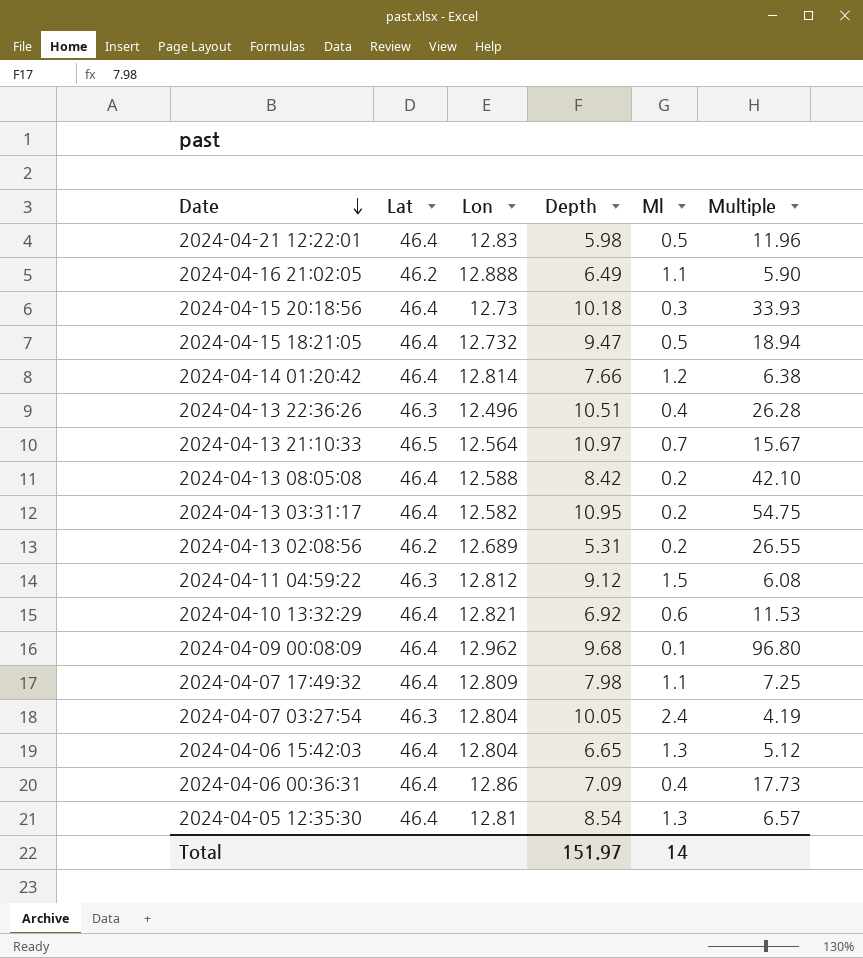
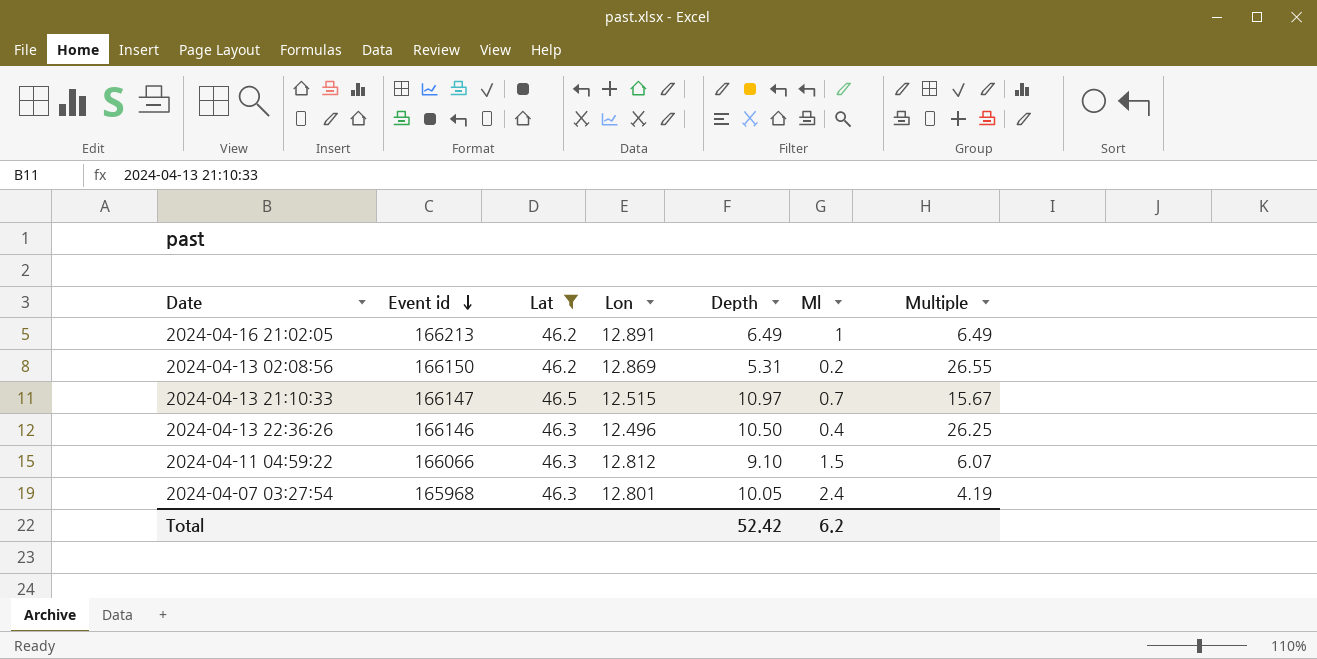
filter: none -> Lat != 46.4
row order: Date descending -> Event id descending
column Event id | position: none -> 2
2024-04-16 21:02:05 | Lon: 12.888 -> 12.891
2024-04-16 21:02:05 | Ml: 1.1 -> 1
2024-04-16 21:02:05 | Multiple: 5.90 -> 6.49
2024-04-13 02:08:56 | Lon: 12.689 -> 12.869
2024-04-13 21:10:33 | Lon: 12.564 -> 12.515
2024-04-13 22:36:26 | Depth: 10.51 -> 10.50
2024-04-13 22:36:26 | Multiple: 26.28 -> 26.25
2024-04-11 04:59:22 | Depth: 9.12 -> 9.10
2024-04-11 04:59:22 | Multiple: 6.08 -> 6.07
2024-04-07 03:27:54 | Lon: 12.804 -> 12.801
Total | Depth: 151.97 -> 52.42
Total | Ml: 14 -> 6.2

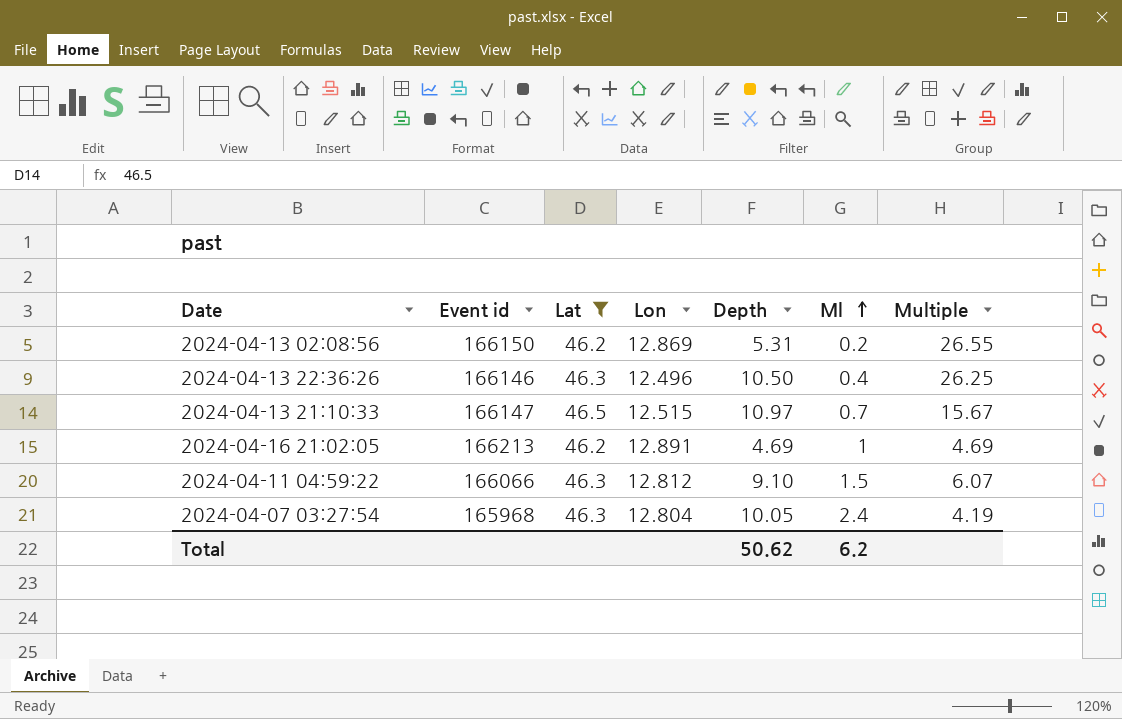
row order: Event id descending -> Ml ascending
2024-04-16 21:02:05 | Depth: 6.49 -> 4.69
2024-04-16 21:02:05 | Multiple: 6.49 -> 4.69
2024-04-07 03:27:54 | Lon: 12.801 -> 12.804
Total | Depth: 52.42 -> 50.62

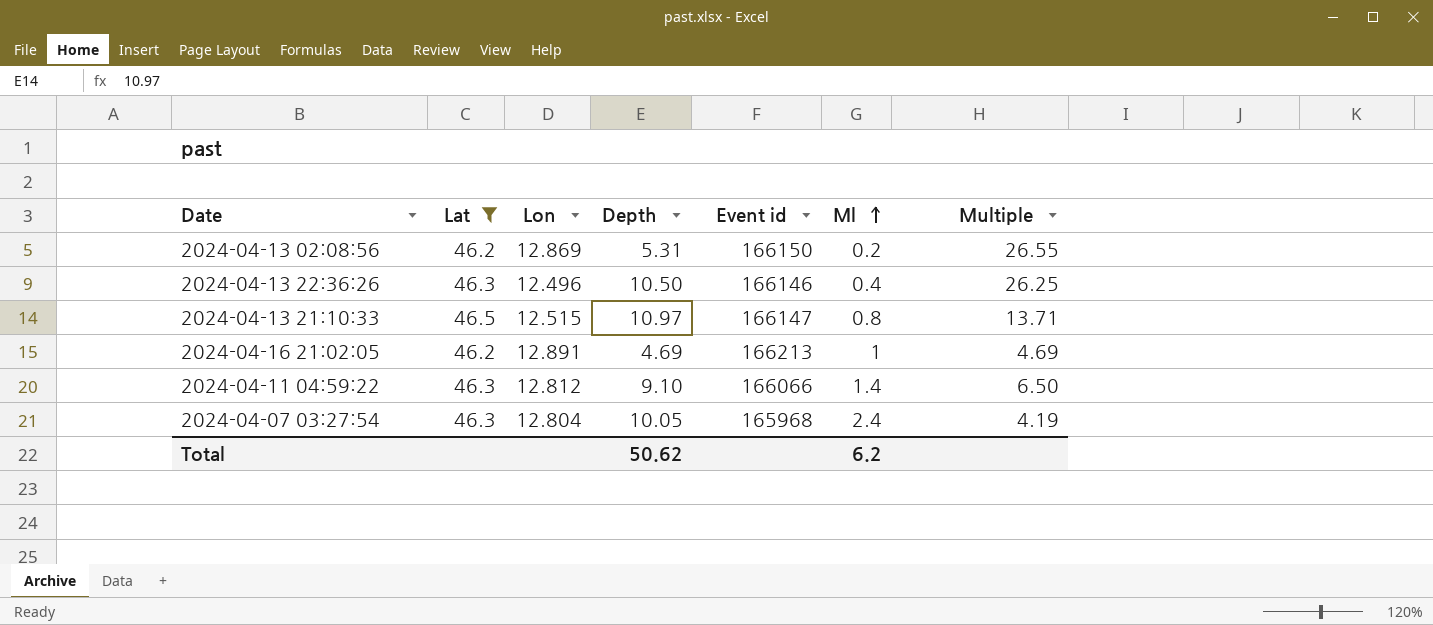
column Event id | position: 2 -> 5
2024-04-13 21:10:33 | Ml: 0.7 -> 0.8
2024-04-13 21:10:33 | Multiple: 15.67 -> 13.71
2024-04-11 04:59:22 | Ml: 1.5 -> 1.4
2024-04-11 04:59:22 | Multiple: 6.07 -> 6.50

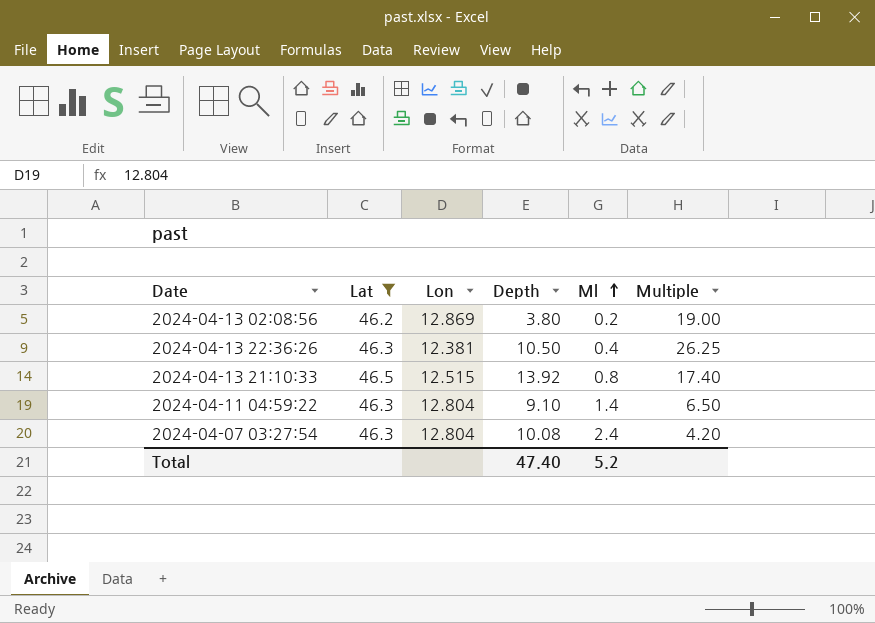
column Event id | position: 5 -> none
row 2024-04-16 21:02:05: 46.2 | 12.891 | 4.69 | 166213 | 1 | 4.69 -> none
2024-04-13 02:08:56 | Depth: 5.31 -> 3.80
2024-04-13 02:08:56 | Multiple: 26.55 -> 19.00
2024-04-13 22:36:26 | Lon: 12.496 -> 12.381
2024-04-13 21:10:33 | Depth: 10.97 -> 13.92
2024-04-13 21:10:33 | Multiple: 13.71 -> 17.40
2024-04-11 04:59:22 | Lon: 12.812 -> 12.804
2024-04-07 03:27:54 | Depth: 10.05 -> 10.08
2024-04-07 03:27:54 | Multiple: 4.19 -> 4.20
Total | Depth: 50.62 -> 47.40
Total | Ml: 6.2 -> 5.2

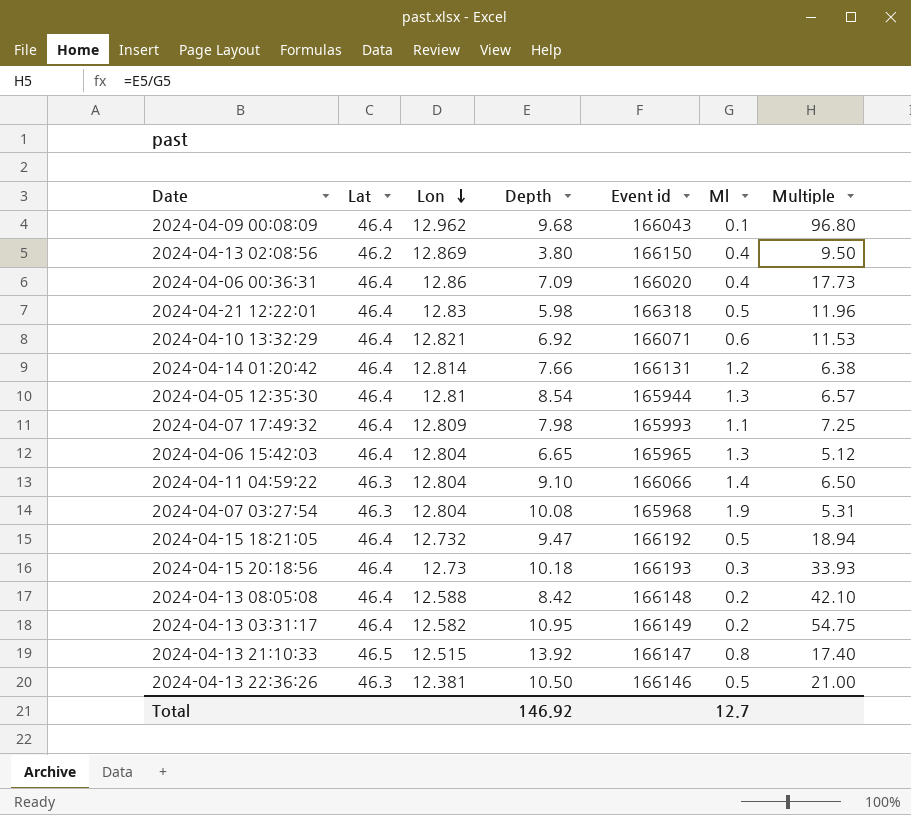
filter: Lat != 46.4 -> none
row order: Ml ascending -> Lon descending
column Event id | position: none -> 5
2024-04-13 02:08:56 | Ml: 0.2 -> 0.4
2024-04-13 02:08:56 | Multiple: 19.00 -> 9.50
2024-04-07 03:27:54 | Ml: 2.4 -> 1.9
2024-04-07 03:27:54 | Multiple: 4.20 -> 5.31
2024-04-13 22:36:26 | Ml: 0.4 -> 0.5
2024-04-13 22:36:26 | Multiple: 26.25 -> 21.00
Total | Depth: 47.40 -> 146.92
Total | Ml: 5.2 -> 12.7

